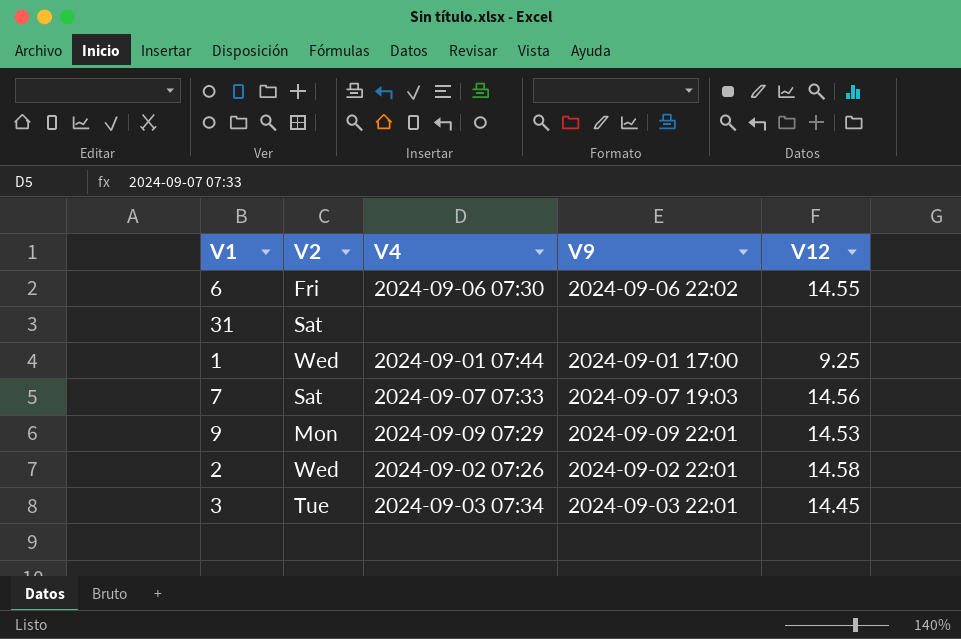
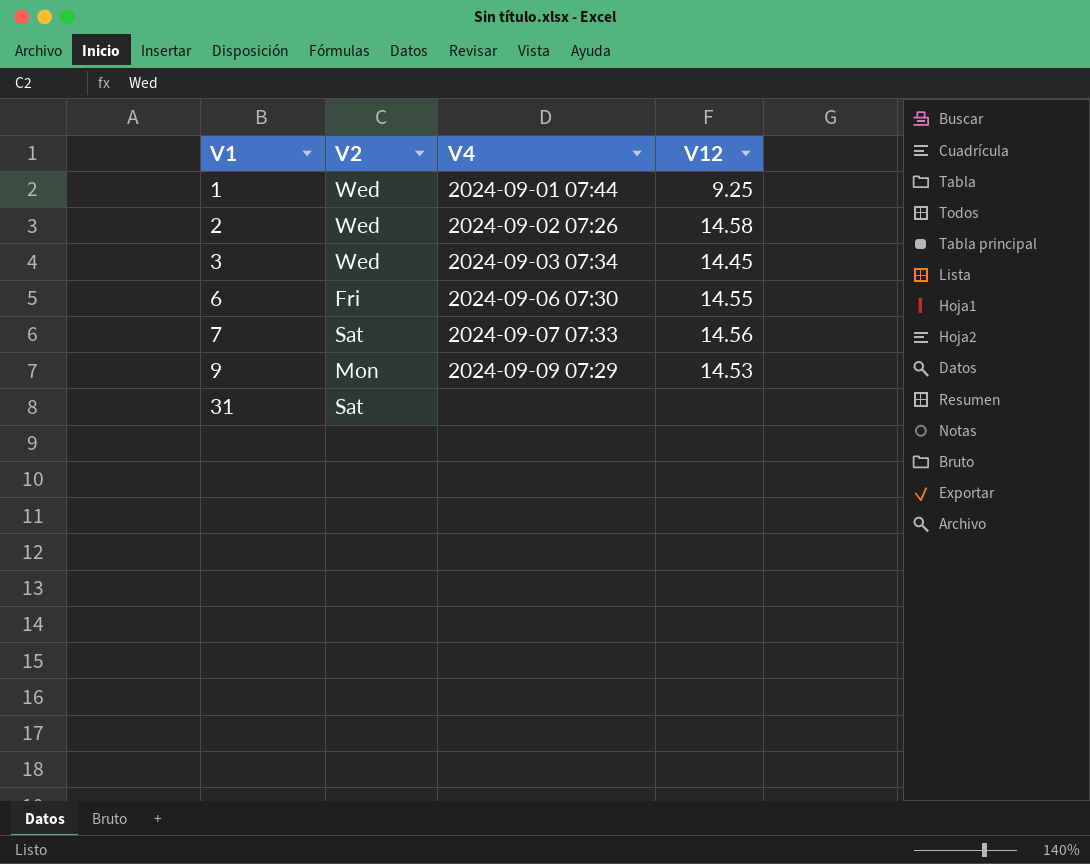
row order: none -> V1 ascending
column V9 | position: 4 -> none
3 | V2: Tue -> Wed

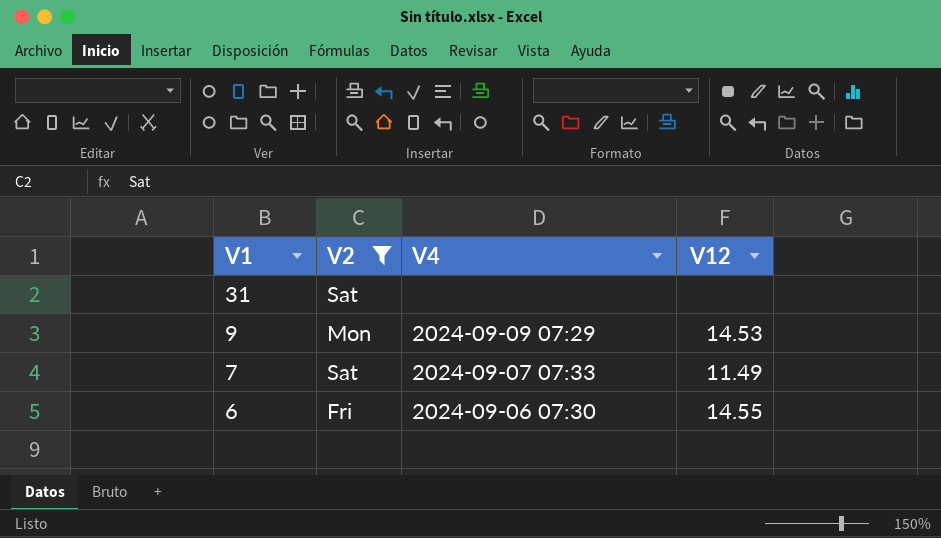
filter: none -> V2 != Wed
row order: V1 ascending -> V1 descending
7 | V12: 14.56 -> 11.49

